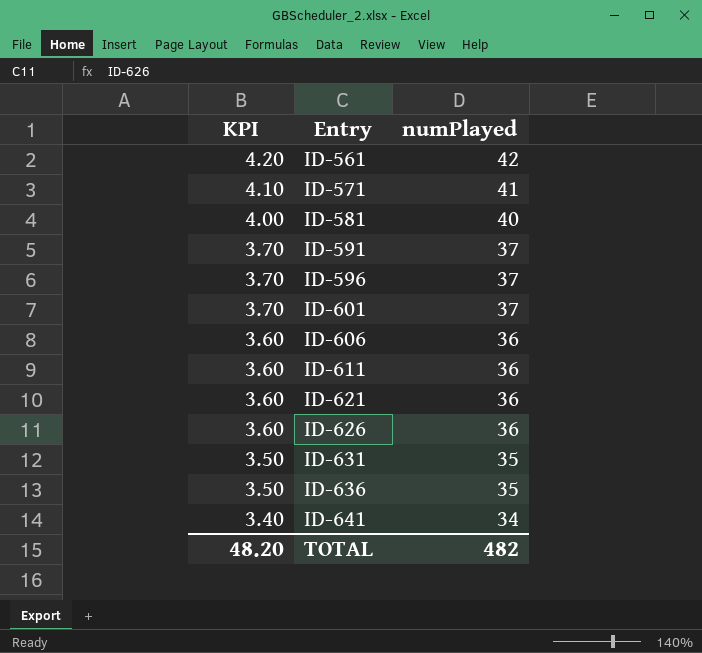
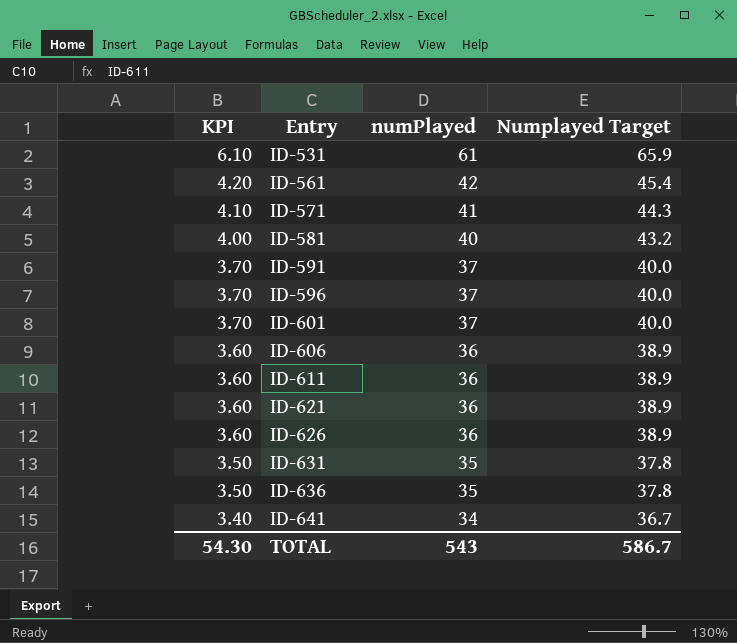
column Numplayed Target | formula: none -> [numPlayed] * 1.08
row ID-531: none -> 6.10 | 61 | 65.9
TOTAL | KPI: 48.20 -> 54.30
TOTAL | numPlayed: 482 -> 543

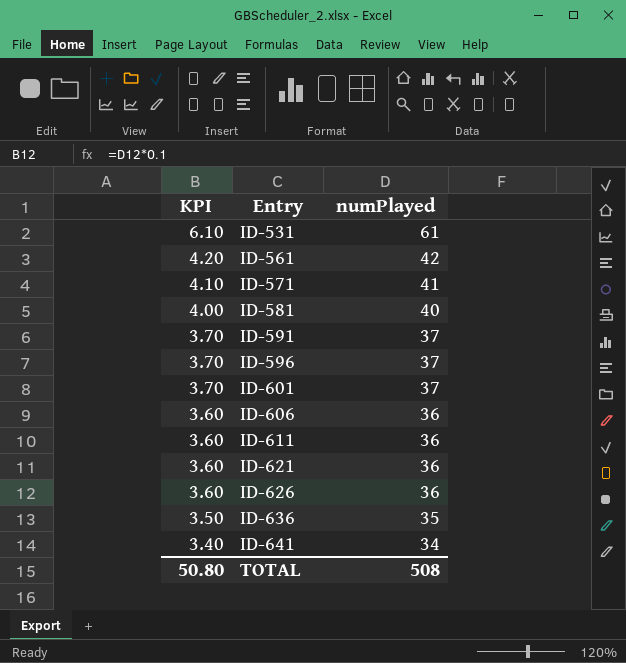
column Numplayed Target | formula: [numPlayed] * 1.08 -> none
row ID-631: 3.50 | 35 | 37.8 -> none
TOTAL | KPI: 54.30 -> 50.80
TOTAL | numPlayed: 543 -> 508

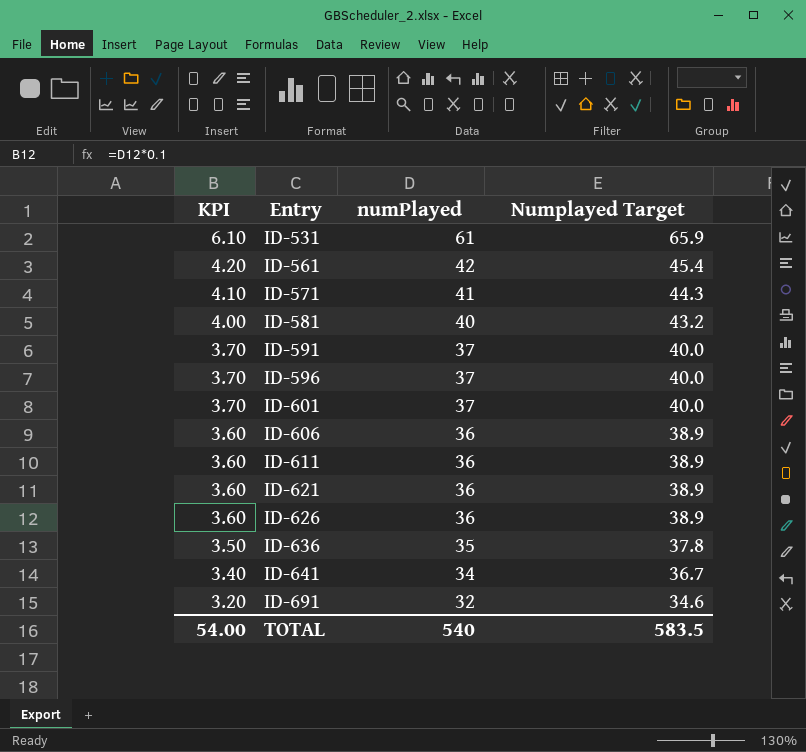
column Numplayed Target | formula: none -> [numPlayed] * 1.08
row ID-691: none -> 3.20 | 32 | 34.6
TOTAL | KPI: 50.80 -> 54.00
TOTAL | numPlayed: 508 -> 540

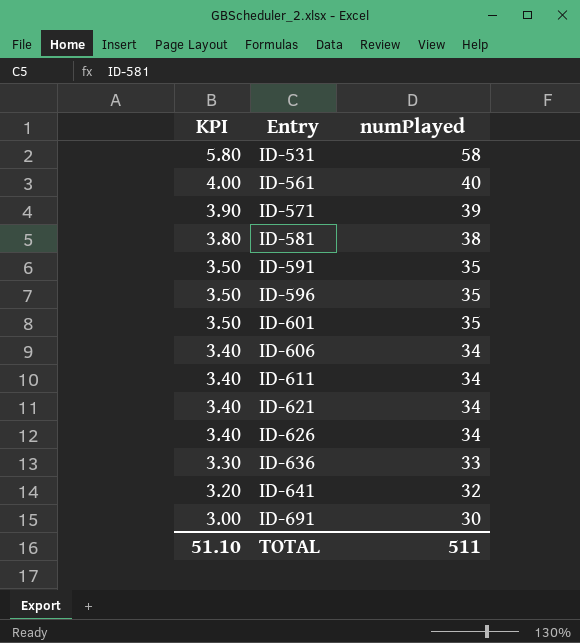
column Numplayed Target | formula: [numPlayed] * 1.08 -> none
ID-531 | KPI: 6.10 -> 5.80
ID-531 | numPlayed: 61 -> 58
ID-561 | KPI: 4.20 -> 4.00
ID-561 | numPlayed: 42 -> 40
ID-571 | KPI: 4.10 -> 3.90
ID-571 | numPlayed: 41 -> 39
ID-581 | KPI: 4.00 -> 3.80
ID-581 | numPlayed: 40 -> 38
ID-591 | KPI: 3.70 -> 3.50
ID-591 | numPlayed: 37 -> 35
ID-596 | KPI: 3.70 -> 3.50
ID-596 | numPlayed: 37 -> 35
ID-601 | KPI: 3.70 -> 3.50
ID-601 | numPlayed: 37 -> 35
ID-606 | KPI: 3.60 -> 3.40
ID-606 | numPlayed: 36 -> 34
ID-611 | KPI: 3.60 -> 3.40
ID-611 | numPlayed: 36 -> 34
ID-621 | KPI: 3.60 -> 3.40
ID-621 | numPlayed: 36 -> 34
ID-626 | KPI: 3.60 -> 3.40
ID-626 | numPlayed: 36 -> 34
ID-636 | KPI: 3.50 -> 3.30
ID-636 | numPlayed: 35 -> 33
ID-641 | KPI: 3.40 -> 3.20
ID-641 | numPlayed: 34 -> 32
ID-691 | KPI: 3.20 -> 3.00
ID-691 | numPlayed: 32 -> 30
TOTAL | KPI: 54.00 -> 51.10
TOTAL | numPlayed: 540 -> 511

